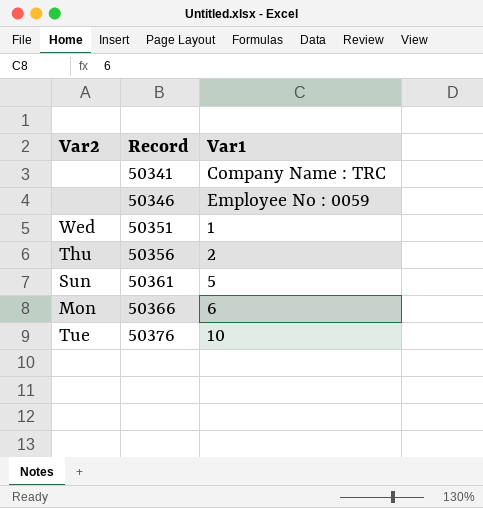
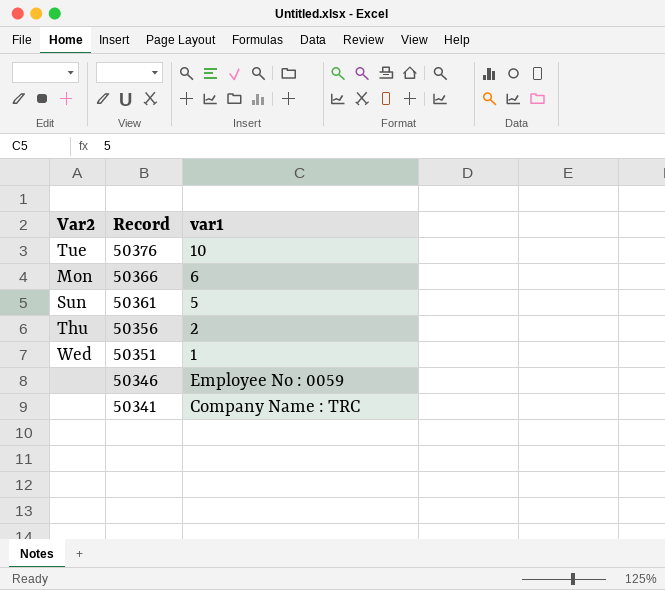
row order: Record ascending -> Record descending
column name: Var1 -> var1

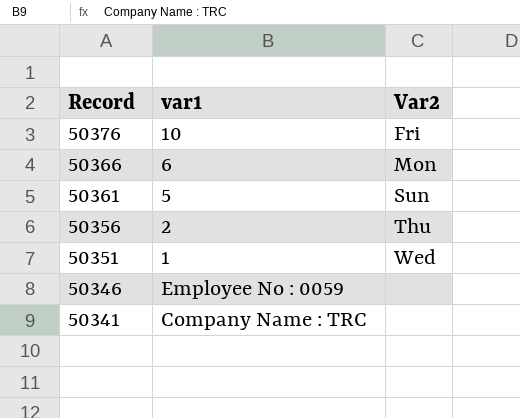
column Var2 | position: 1 -> 3
50376 | Var2: Tue -> Fri

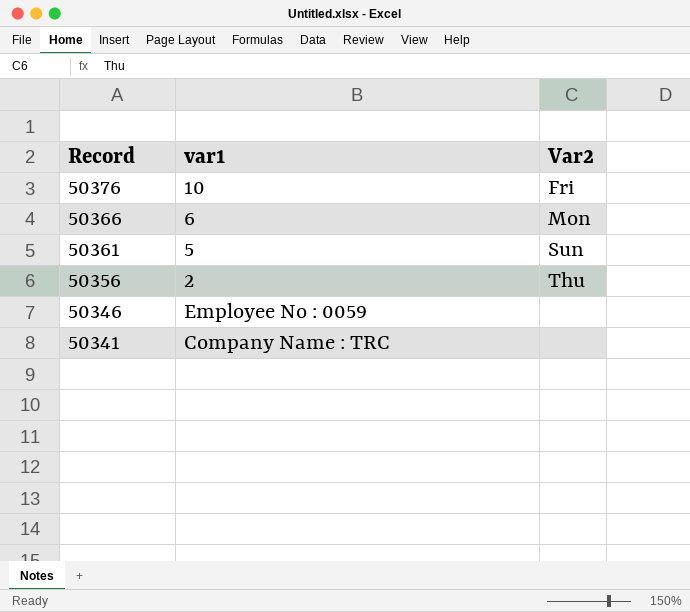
row 50351: 1 | Wed -> none

